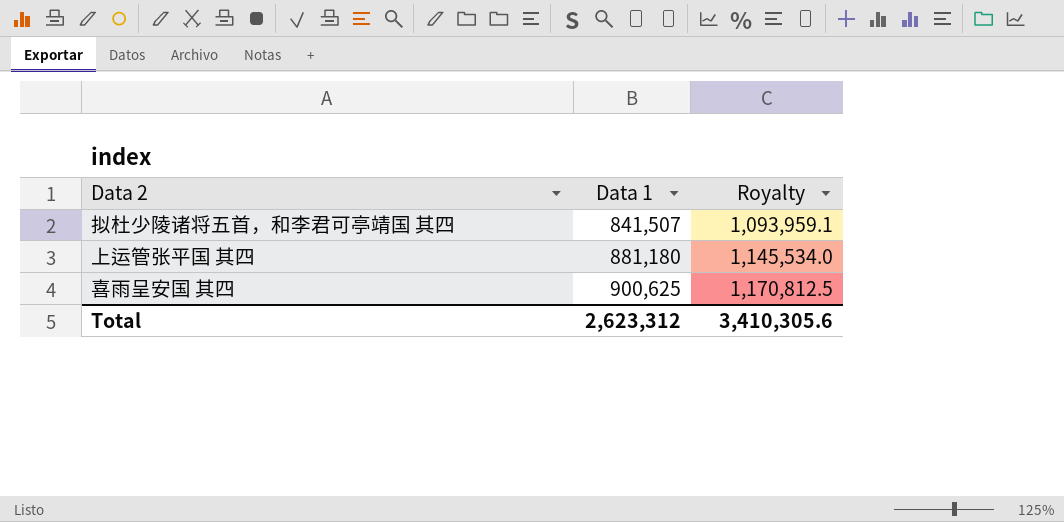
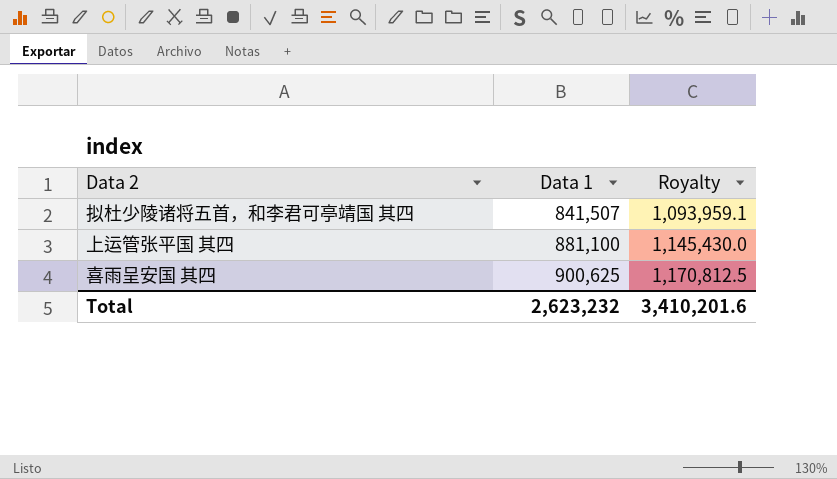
上运管张平国 其四 | Data 1: 881,180 -> 881,100
上运管张平国 其四 | Royalty: 1,145,534.0 -> 1,145,430.0
Total | Data 1: 2,623,312 -> 2,623,232
Total | Royalty: 3,410,305.6 -> 3,410,201.6

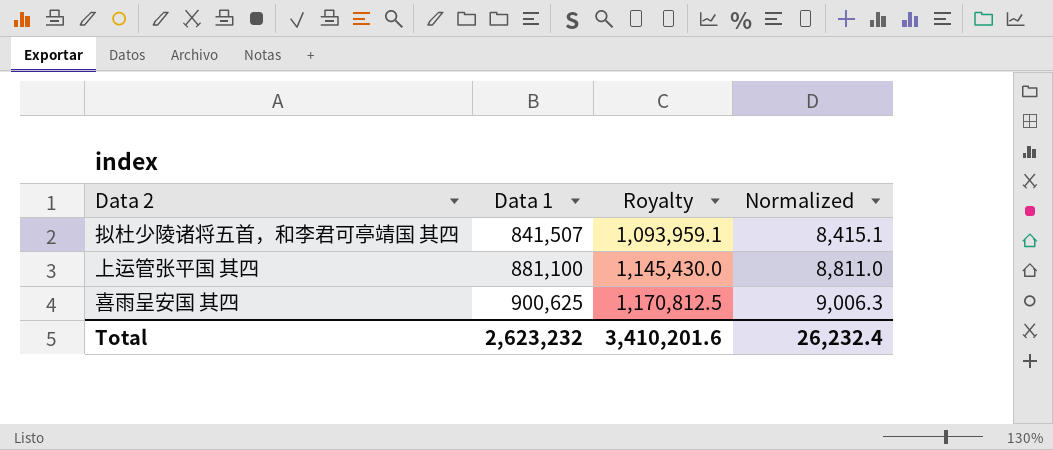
column Normalized | formula: none -> [Data 1] * 0.01

